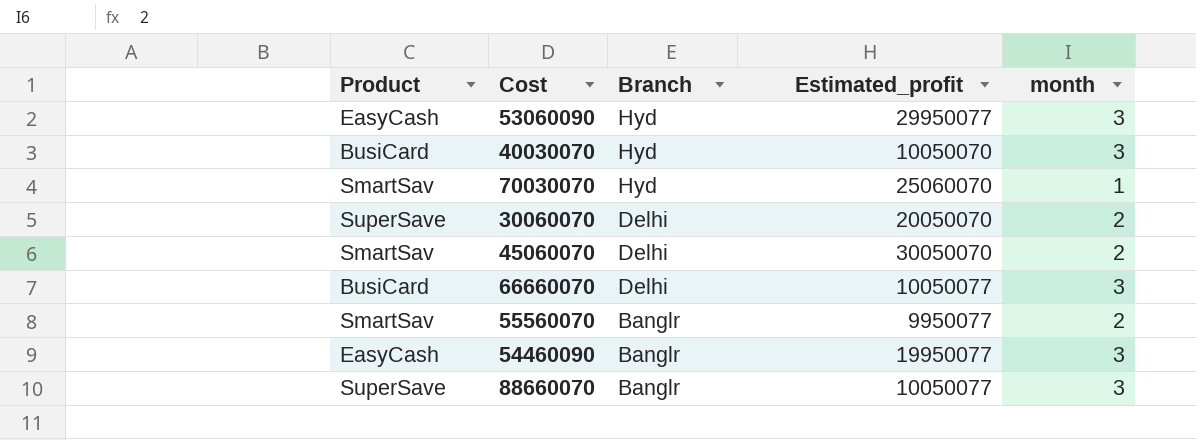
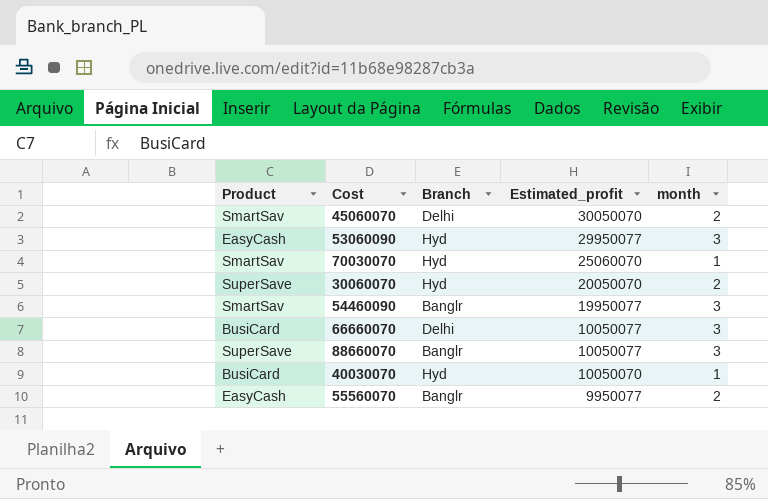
row order: Branch descending -> Estimated_profit descending
30060070 | Branch: Delhi -> Hyd
54460090 | Product: EasyCash -> SmartSav
40030070 | month: 3 -> 1
55560070 | Product: SmartSav -> EasyCash

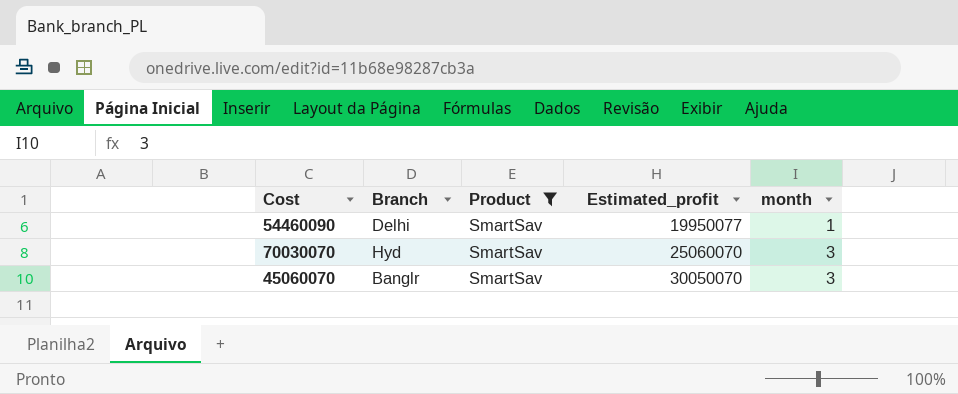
filter: none -> Product = SmartSav
row order: Estimated_profit descending -> Estimated_profit ascending
column Product | position: 1 -> 3
54460090 | Branch: Banglr -> Delhi
54460090 | month: 3 -> 1
70030070 | month: 1 -> 3
45060070 | Branch: Delhi -> Banglr
45060070 | month: 2 -> 3

